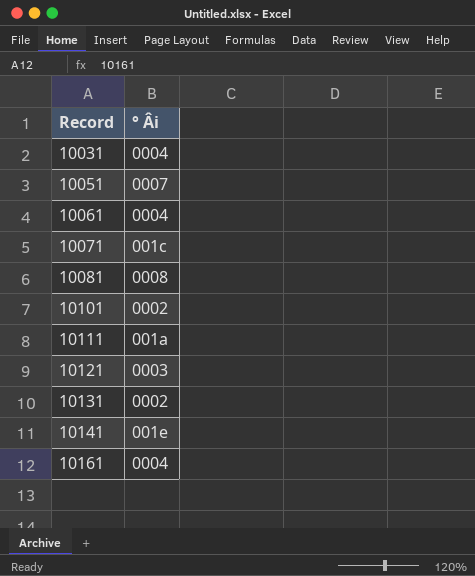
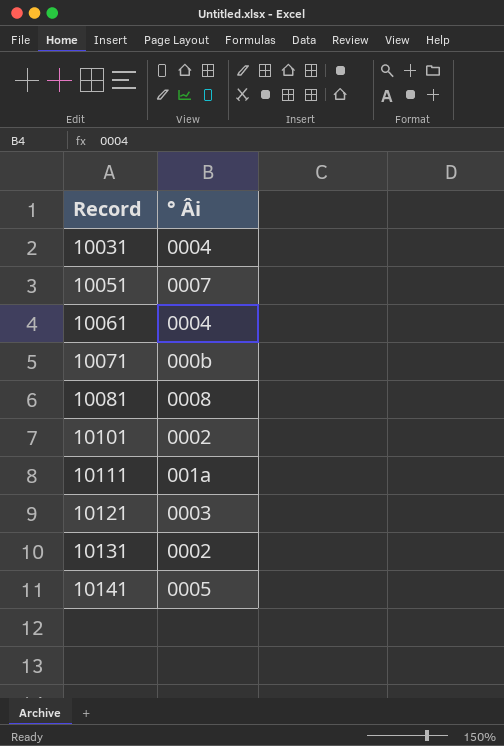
row 10161: 0004 -> none
10071 | ° Âi: 001c -> 000b
10141 | ° Âi: 001e -> 0005

